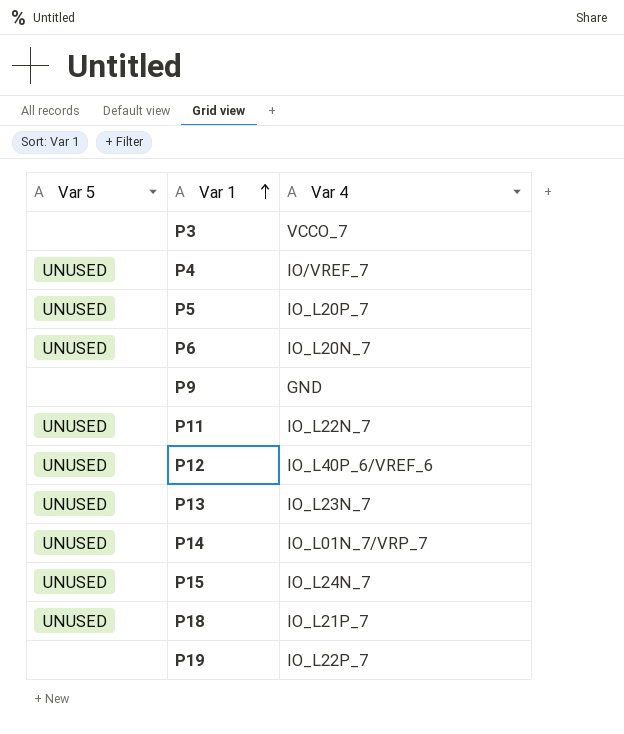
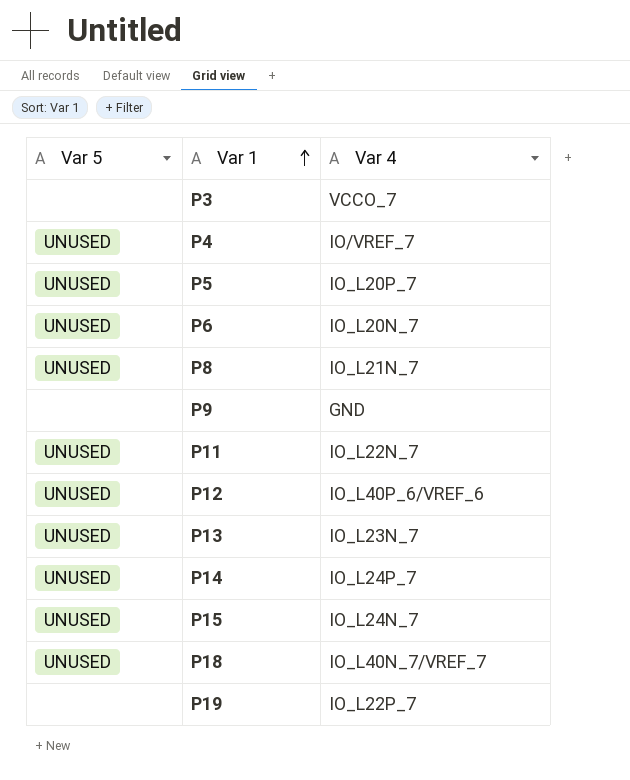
row P8: none -> UNUSED | IO_L21N_7
P14 | Var 4: IO_L01N_7/VRP_7 -> IO_L24P_7
P18 | Var 4: IO_L21P_7 -> IO_L40N_7/VREF_7

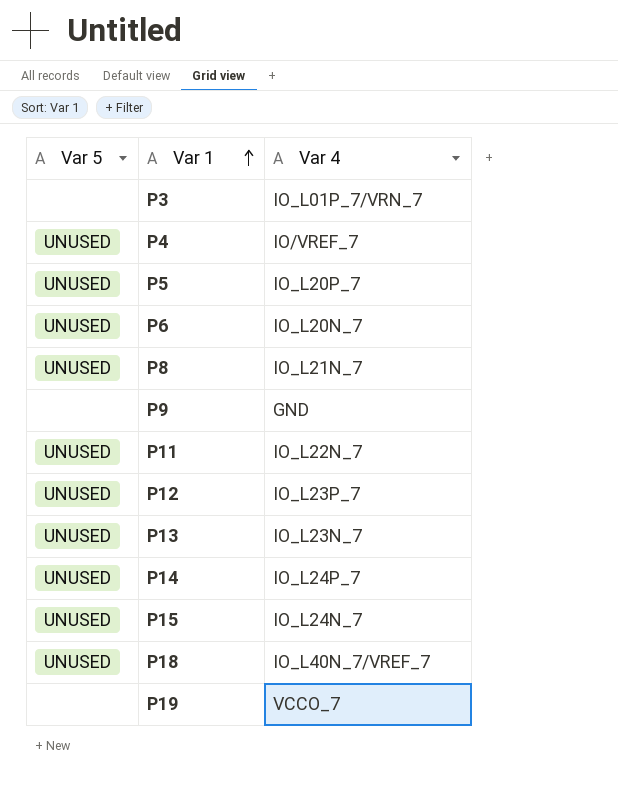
P3 | Var 4: VCCO_7 -> IO_L01P_7/VRN_7
P12 | Var 4: IO_L40P_6/VREF_6 -> IO_L23P_7
P19 | Var 4: IO_L22P_7 -> VCCO_7

